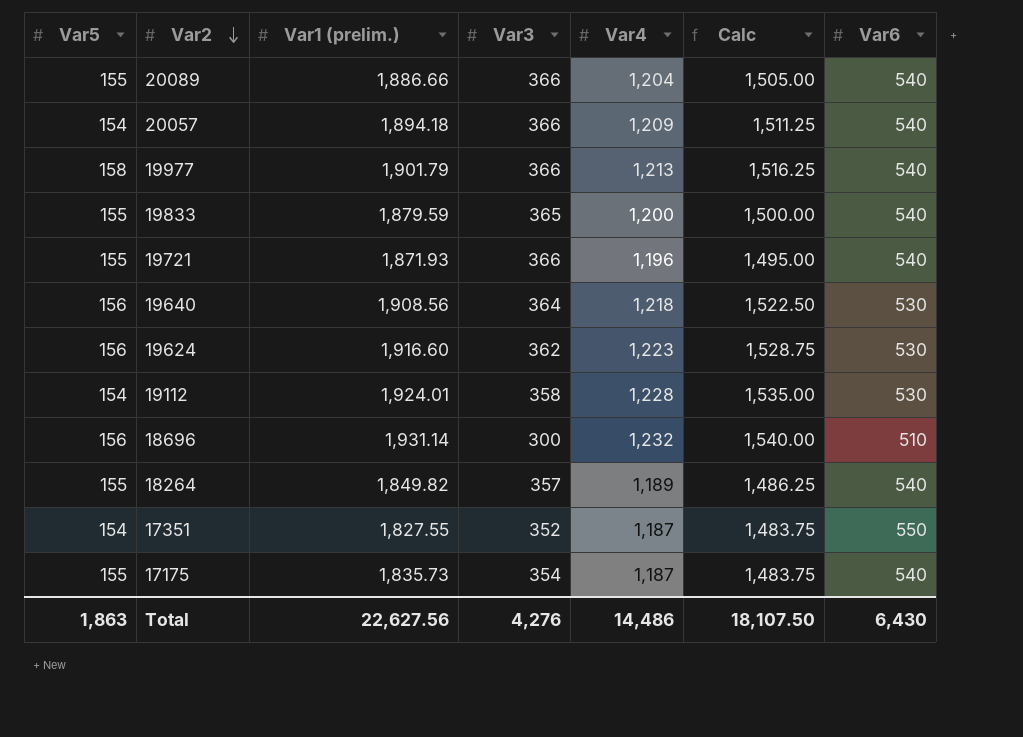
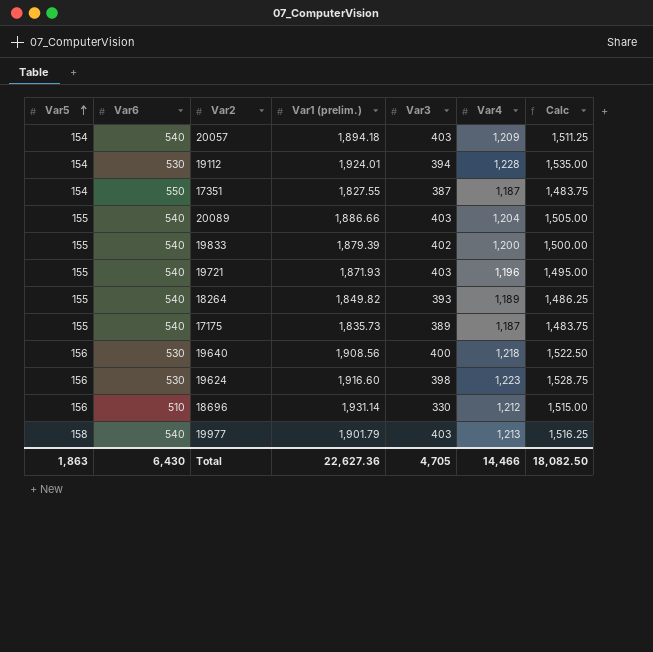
row order: Var2 descending -> Var5 ascending
column Var6 | position: 7 -> 2
20057 | Var3: 366 -> 403
19112 | Var3: 358 -> 394
17351 | Var3: 352 -> 387
20089 | Var3: 366 -> 403
19833 | Var1 (prelim.): 1,879.59 -> 1,879.39
19833 | Var3: 365 -> 402
19721 | Var3: 366 -> 403
18264 | Var3: 357 -> 393
17175 | Var3: 354 -> 389
19640 | Var3: 364 -> 400
19624 | Var3: 362 -> 398
18696 | Var3: 300 -> 330
18696 | Var4: 1,232 -> 1,212
18696 | Calc: 1,540.00 -> 1,515.00
19977 | Var3: 366 -> 403
Total | Var1 (prelim.): 22,627.56 -> 22,627.36
Total | Var3: 4,276 -> 4,705
Total | Var4: 14,486 -> 14,466
Total | Calc: 18,107.50 -> 18,082.50

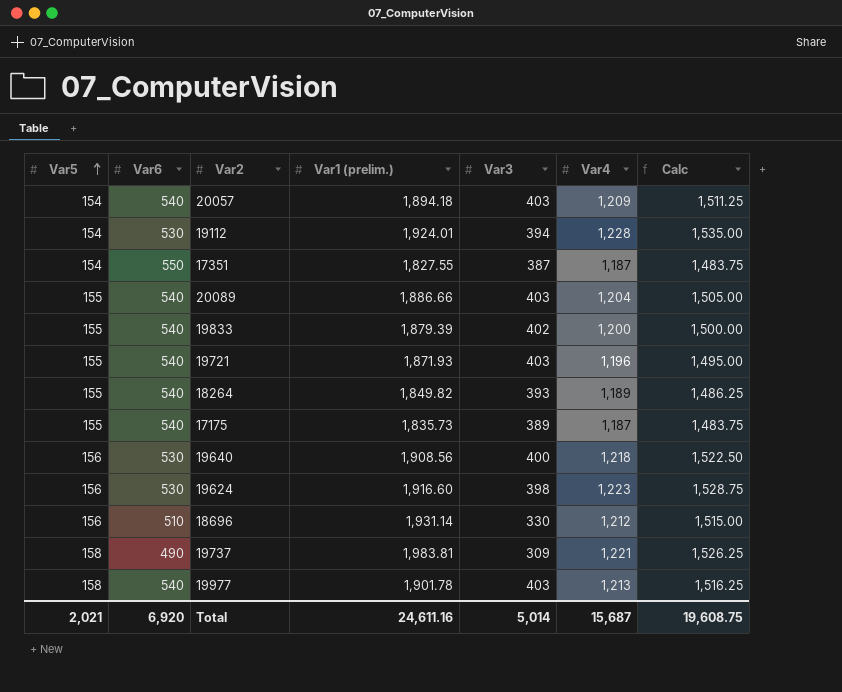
row 19737: none -> 158 | 490 | 1,983.81 | 309 | 1,221 | 1,526.25
19977 | Var1 (prelim.): 1,901.79 -> 1,901.78
Total | Var5: 1,863 -> 2,021
Total | Var6: 6,430 -> 6,920
Total | Var1 (prelim.): 22,627.36 -> 24,611.16
Total | Var3: 4,705 -> 5,014
Total | Var4: 14,466 -> 15,687
Total | Calc: 18,082.50 -> 19,608.75

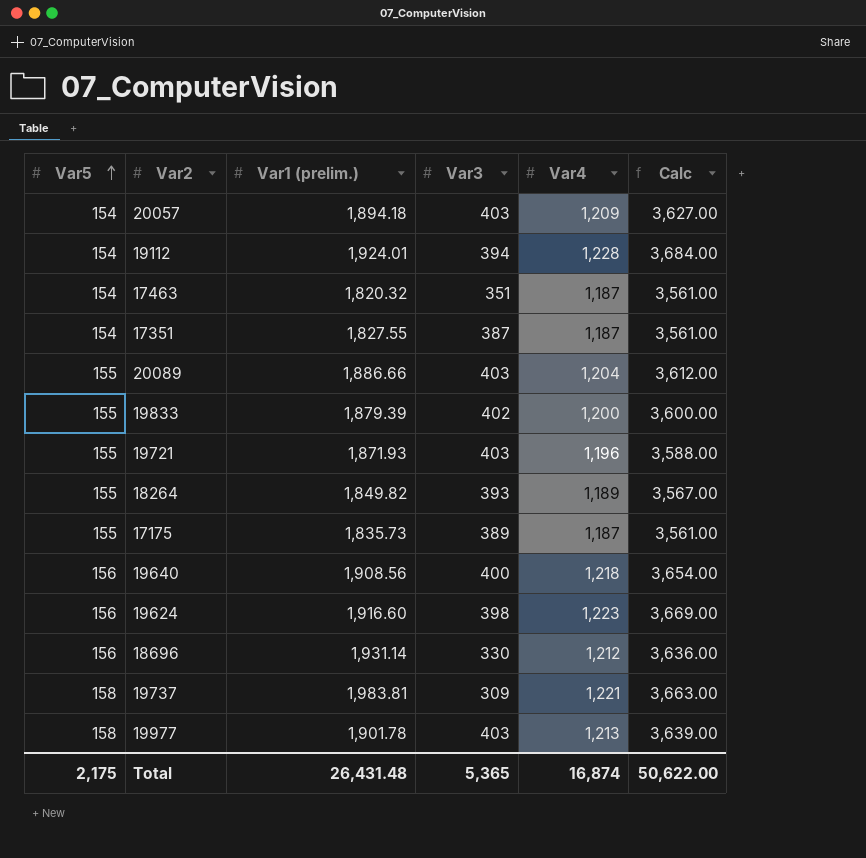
column Var6 | position: 2 -> none
column Calc | formula: [Var4] * 1.25 -> [Var4] * 3
row 17463: none -> 154 | 1,820.32 | 351 | 1,187 | 3,561.00
Total | Var5: 2,021 -> 2,175
Total | Var1 (prelim.): 24,611.16 -> 26,431.48
Total | Var3: 5,014 -> 5,365
Total | Var4: 15,687 -> 16,874
Total | Calc: 19,608.75 -> 50,622.00

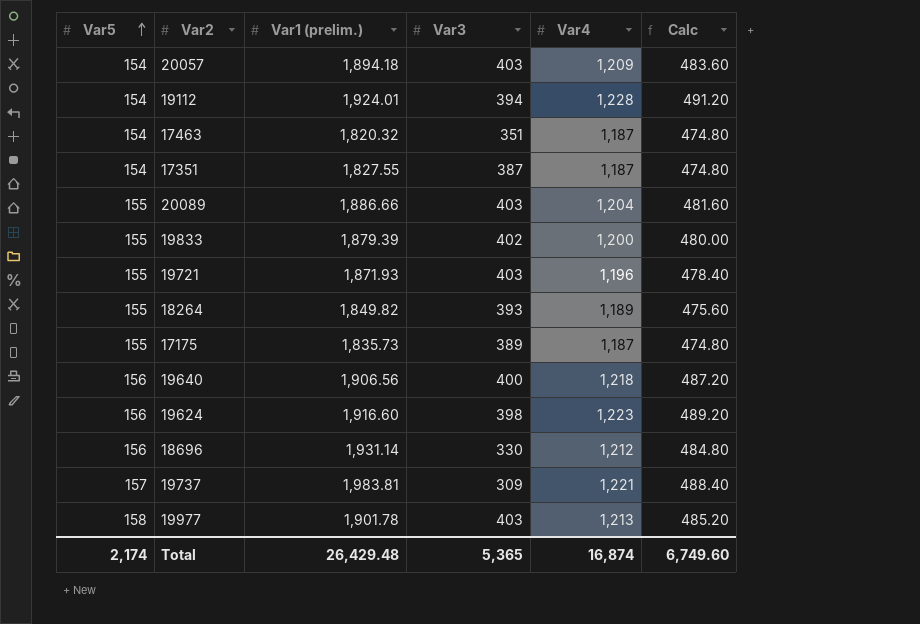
column Calc | formula: [Var4] * 3 -> [Var4] * 0.4
19640 | Var1 (prelim.): 1,908.56 -> 1,906.56
19737 | Var5: 158 -> 157
Total | Var5: 2,175 -> 2,174
Total | Var1 (prelim.): 26,431.48 -> 26,429.48
Total | Calc: 50,622.00 -> 6,749.60

